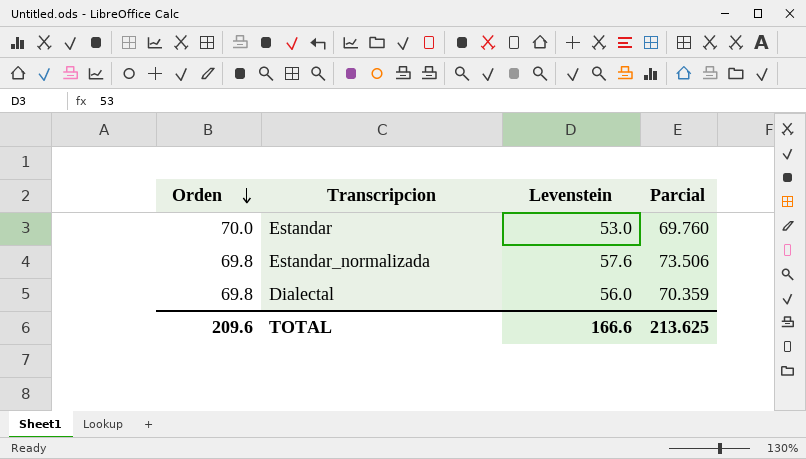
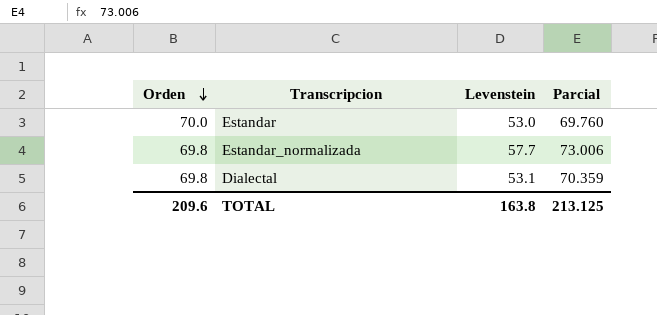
Estandar_normalizada | Levenstein: 57.6 -> 57.7
Estandar_normalizada | Parcial: 73.506 -> 73.006
Dialectal | Levenstein: 56.0 -> 53.1
TOTAL | Levenstein: 166.6 -> 163.8
TOTAL | Parcial: 213.625 -> 213.125

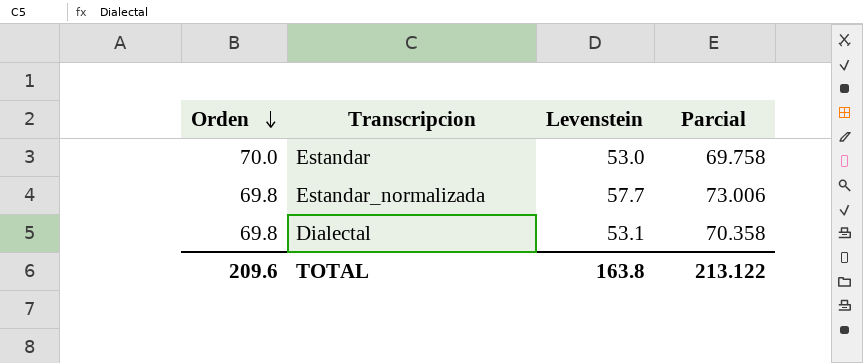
Estandar | Parcial: 69.760 -> 69.758
Dialectal | Parcial: 70.359 -> 70.358
TOTAL | Parcial: 213.125 -> 213.122

